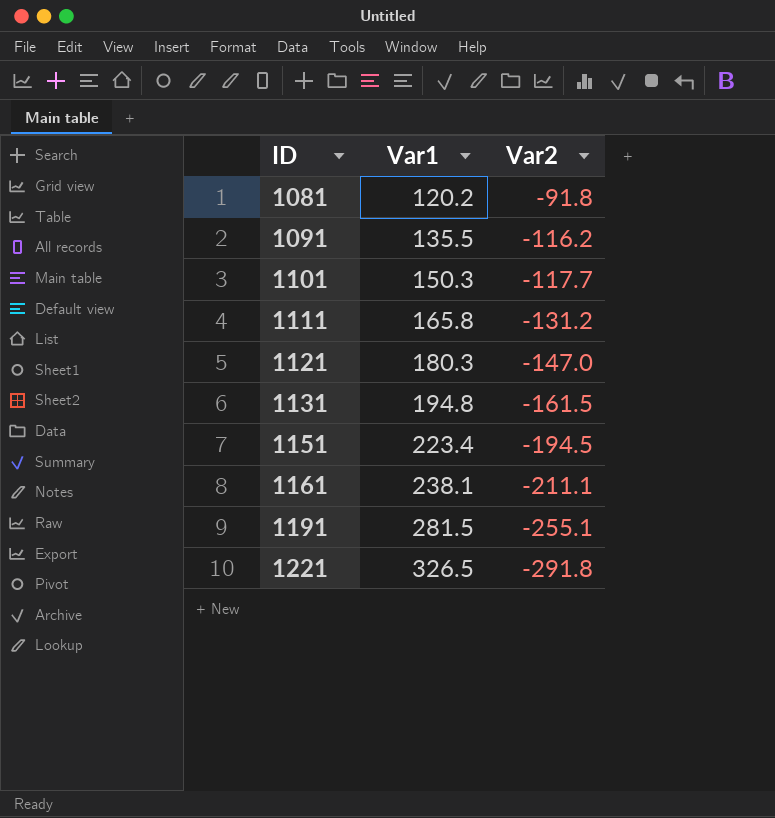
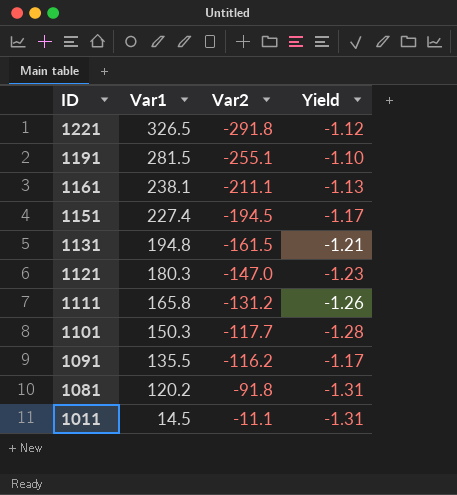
row order: ID ascending -> ID descending
column Yield | formula: none -> [Var1] / [Var2]
1151 | Var1: 223.4 -> 227.4
row 1011: none -> 14.5 | -11.1 | -1.31

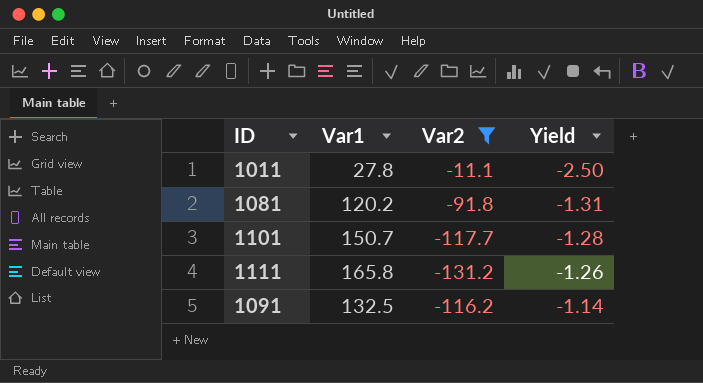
filter: none -> Var2 >= -131.2
row order: ID descending -> Yield ascending
1011 | Var1: 14.5 -> 27.8
1011 | Yield: -1.31 -> -2.50
1101 | Var1: 150.3 -> 150.7
1091 | Var1: 135.5 -> 132.5
1091 | Yield: -1.17 -> -1.14

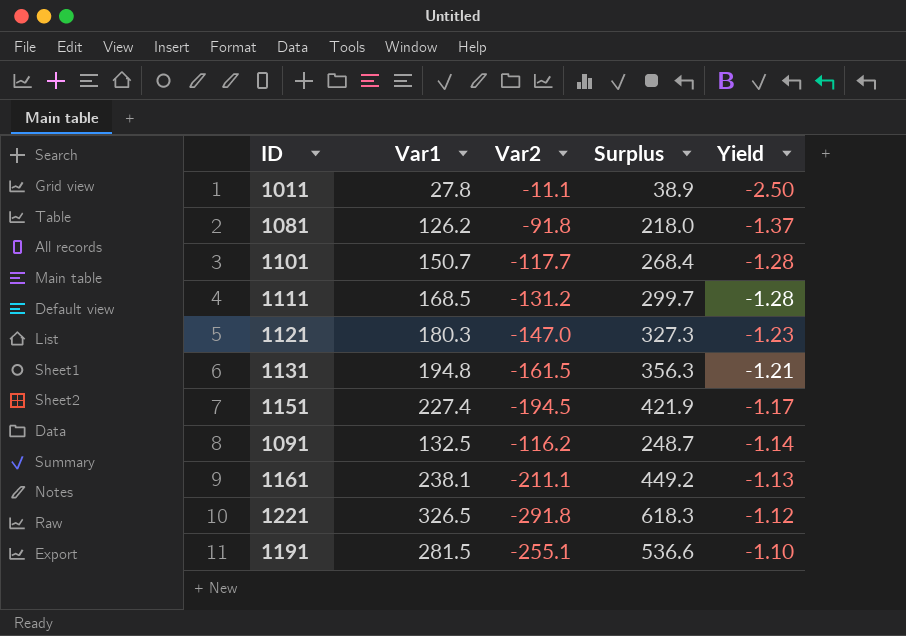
filter: Var2 >= -131.2 -> none
column Surplus | formula: none -> [Var1] - [Var2]
1081 | Var1: 120.2 -> 126.2
1081 | Yield: -1.31 -> -1.37
1111 | Var1: 165.8 -> 168.5
1111 | Yield: -1.26 -> -1.28

